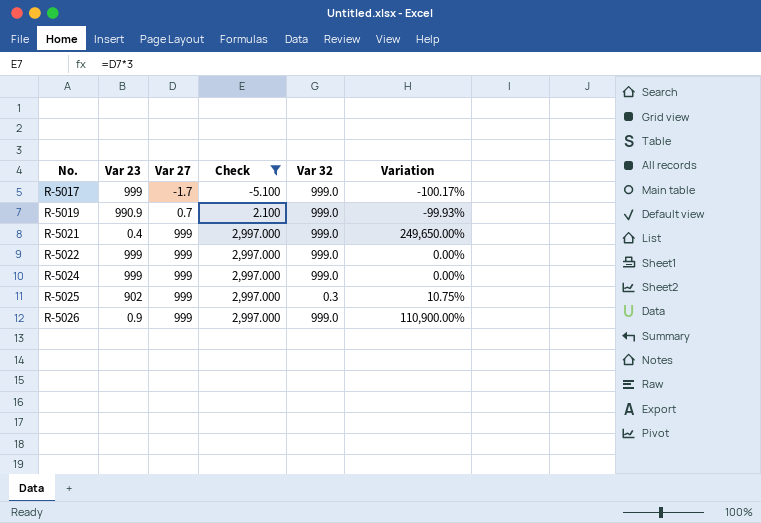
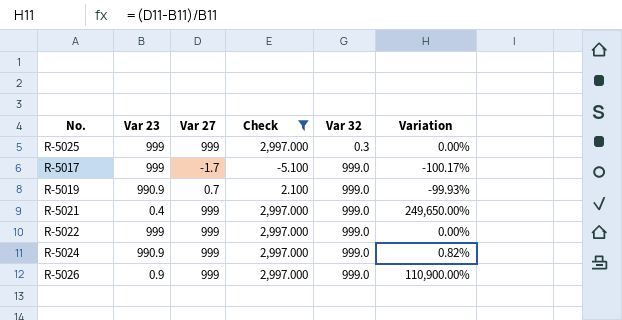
row order: No. ascending -> Var 32 ascending
R-5025 | Var 23: 902 -> 999
R-5025 | Variation: 10.75% -> 0.00%
R-5024 | Var 23: 999 -> 990.9
R-5024 | Variation: 0.00% -> 0.82%

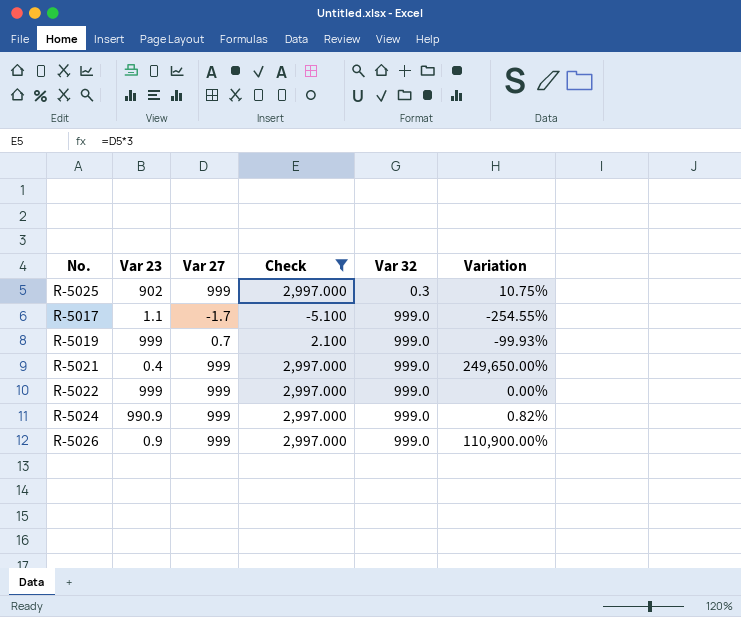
R-5025 | Var 23: 999 -> 902
R-5025 | Variation: 0.00% -> 10.75%
R-5017 | Var 23: 999 -> 1.1
R-5017 | Variation: -100.17% -> -254.55%
R-5019 | Var 23: 990.9 -> 999

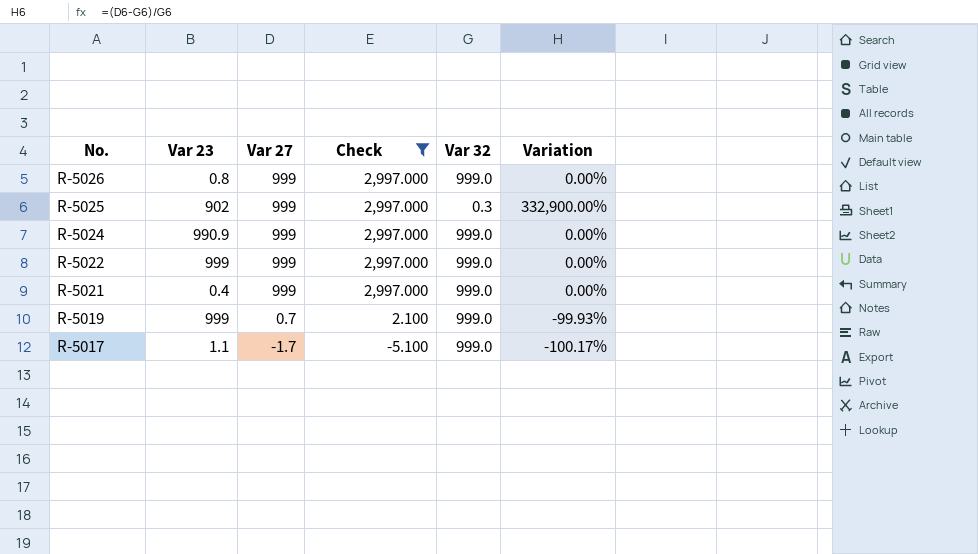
row order: Var 32 ascending -> No. descending
column Variation | formula: ([Var 27] - [Var 23]) / [Var 23] -> ([Var 27] - [Var 32]) / [Var 32]
R-5026 | Var 23: 0.9 -> 0.8

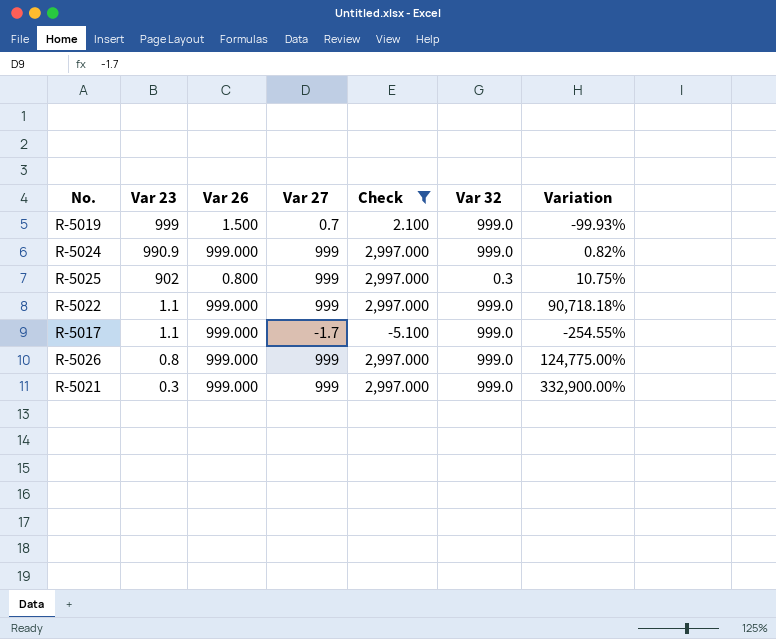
row order: No. descending -> Var 23 descending
column Var 26 | position: none -> 3
column Variation | formula: ([Var 27] - [Var 32]) / [Var 32] -> ([Var 27] - [Var 23]) / [Var 23]
R-5022 | Var 23: 999 -> 1.1
R-5021 | Var 23: 0.4 -> 0.3

